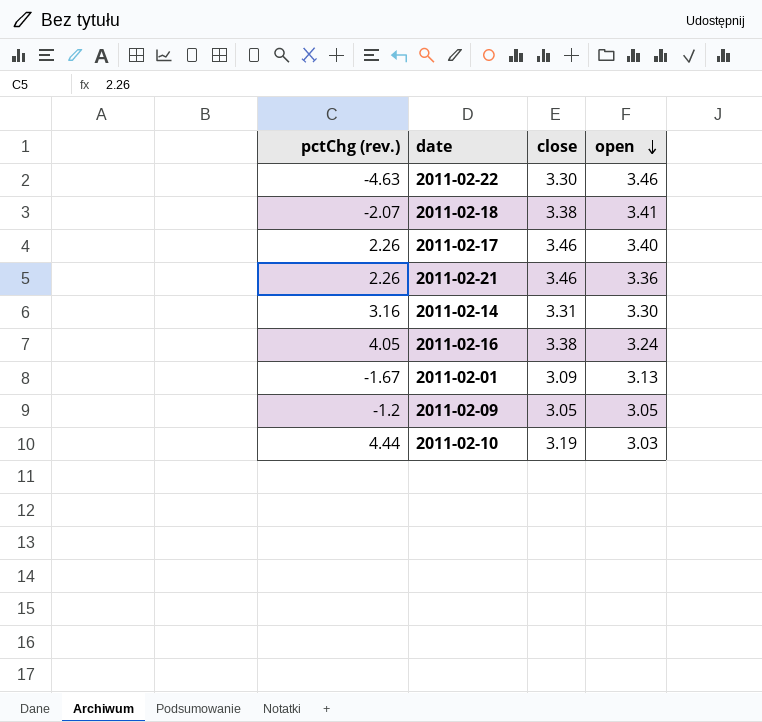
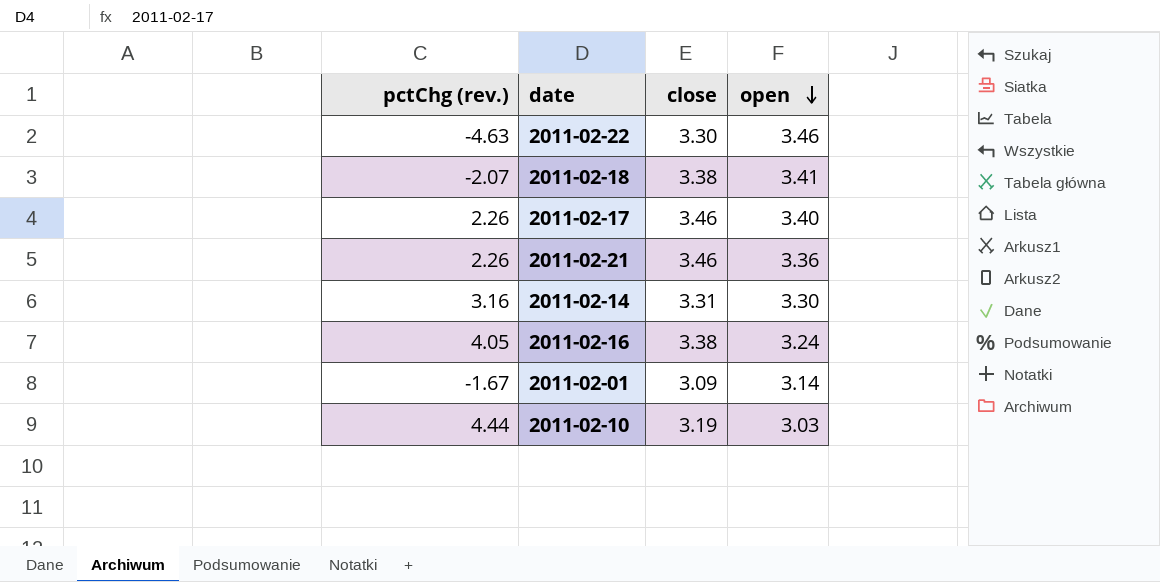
row 2011-02-09: -1.2 | 3.05 | 3.05 -> none
2011-02-01 | open: 3.13 -> 3.14

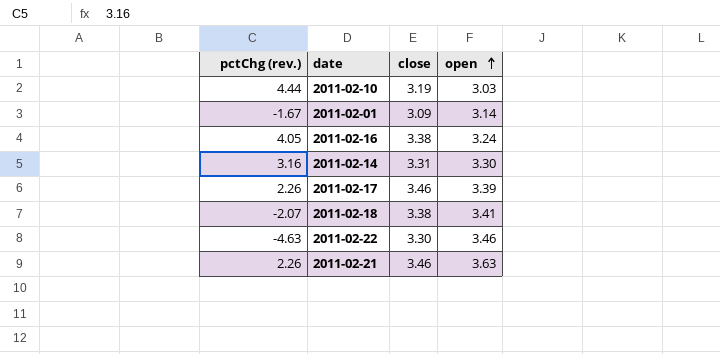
row order: open descending -> open ascending
2011-02-17 | open: 3.40 -> 3.39
2011-02-21 | open: 3.36 -> 3.63

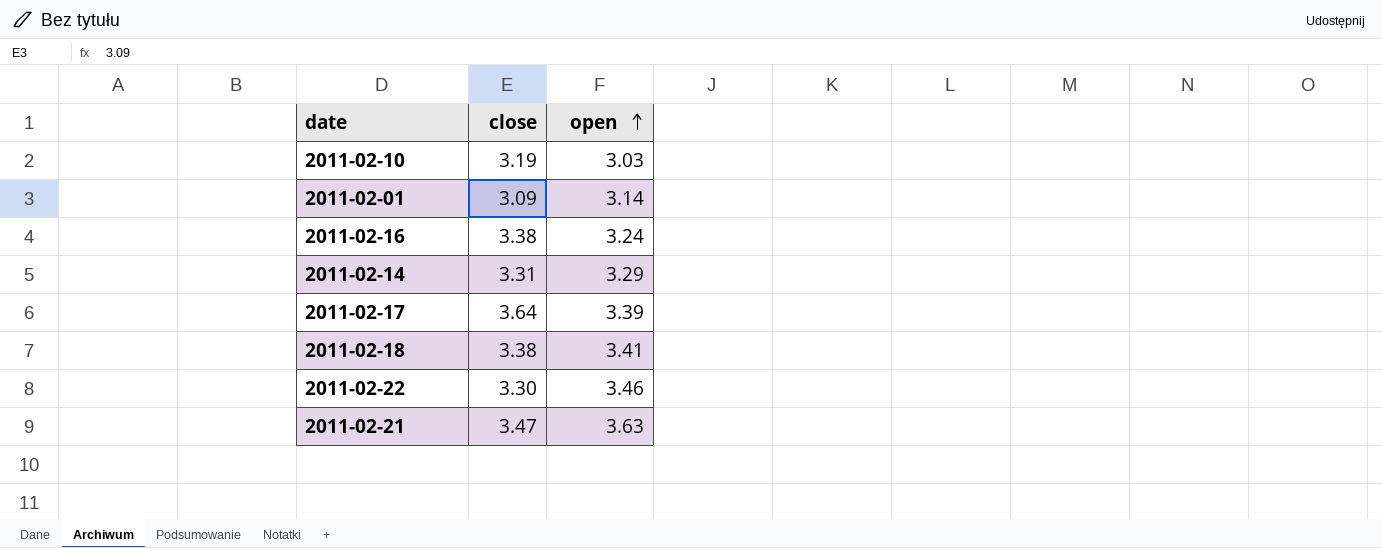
column pctChg (rev.) | position: 1 -> none
2011-02-14 | open: 3.30 -> 3.29
2011-02-17 | close: 3.46 -> 3.64
2011-02-21 | close: 3.46 -> 3.47

